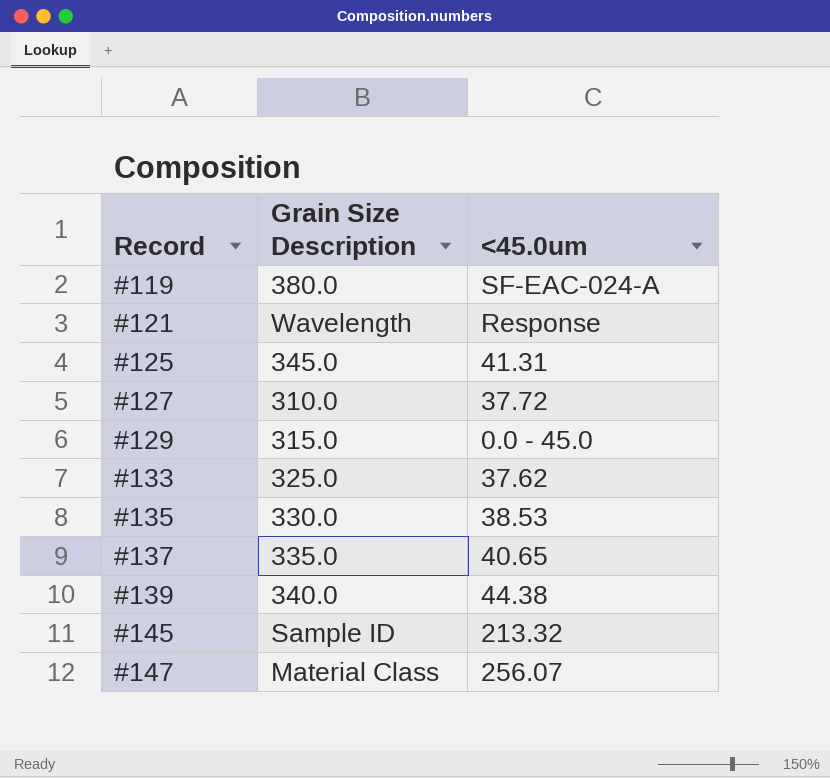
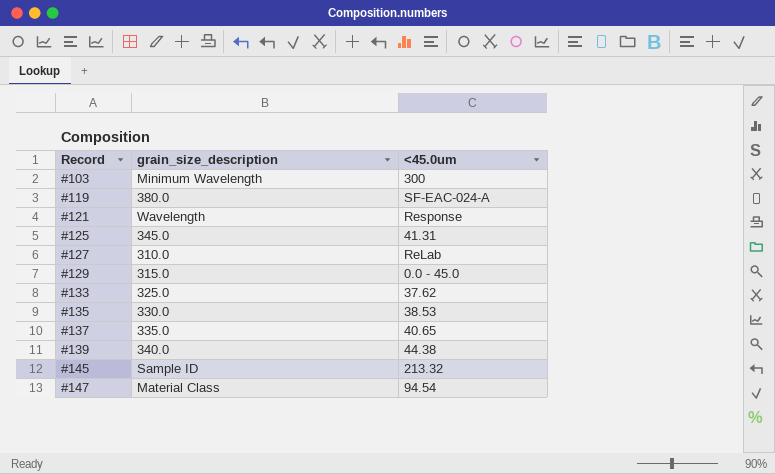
column name: Grain Size Description -> grain_size_description
row #103: none -> Minimum Wavelength | 300
#127 | <45.0um: 37.72 -> ReLab
#147 | <45.0um: 256.07 -> 94.54

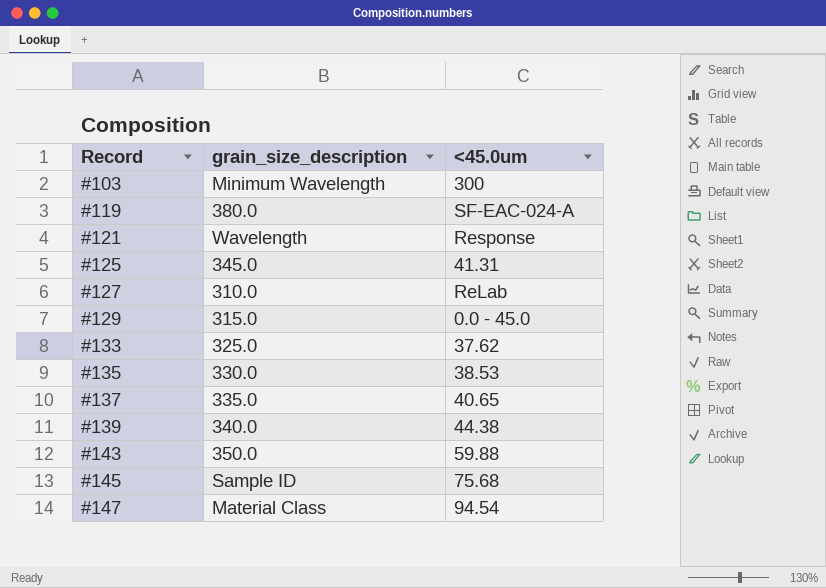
row #143: none -> 350.0 | 59.88
#145 | <45.0um: 213.32 -> 75.68

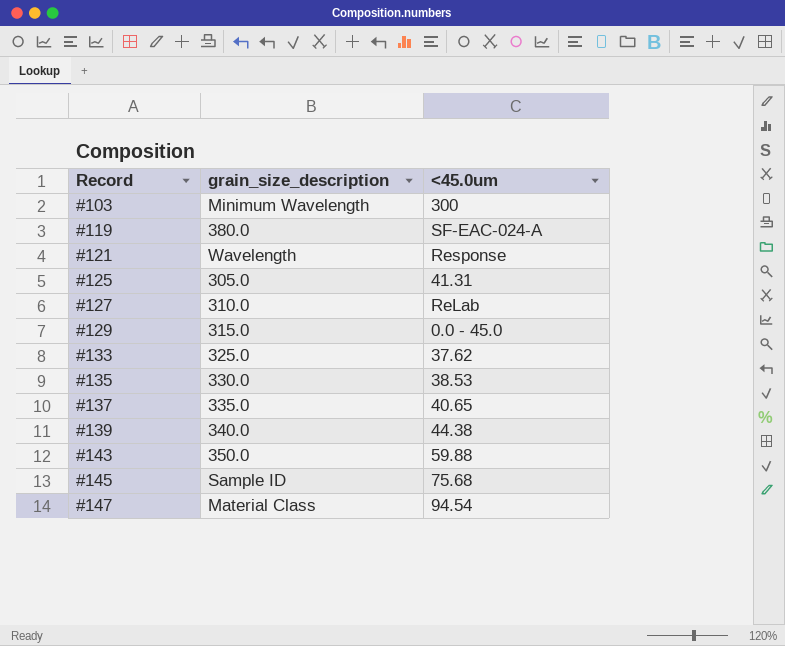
#125 | grain_size_description: 345.0 -> 305.0

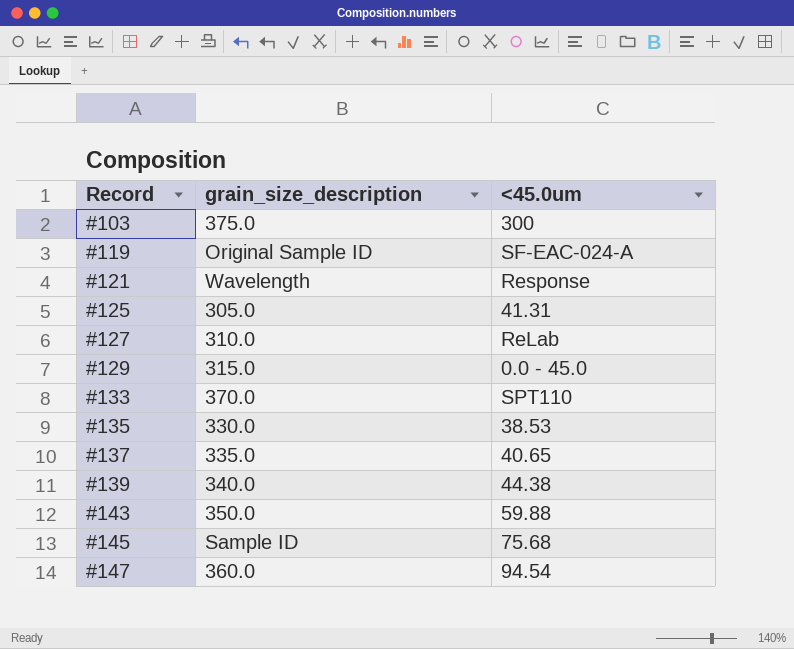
#103 | grain_size_description: Minimum Wavelength -> 375.0
#119 | grain_size_description: 380.0 -> Original Sample ID
#133 | grain_size_description: 325.0 -> 370.0
#133 | <45.0um: 37.62 -> SPT110
#147 | grain_size_description: Material Class -> 360.0

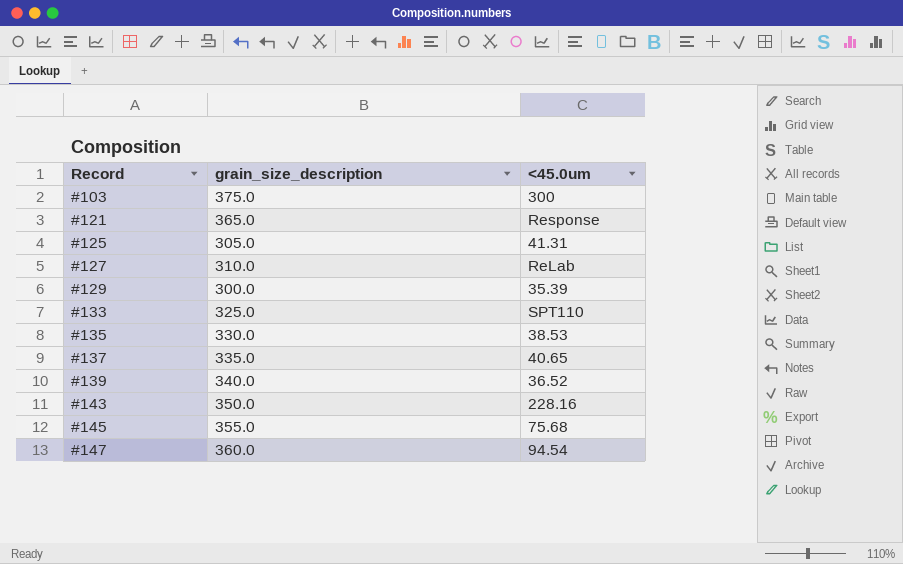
row #119: Original Sample ID | SF-EAC-024-A -> none
#121 | grain_size_description: Wavelength -> 365.0
#129 | grain_size_description: 315.0 -> 300.0
#129 | <45.0um: 0.0 - 45.0 -> 35.39
#133 | grain_size_description: 370.0 -> 325.0
#139 | <45.0um: 44.38 -> 36.52
#143 | <45.0um: 59.88 -> 228.16
#145 | grain_size_description: Sample ID -> 355.0

